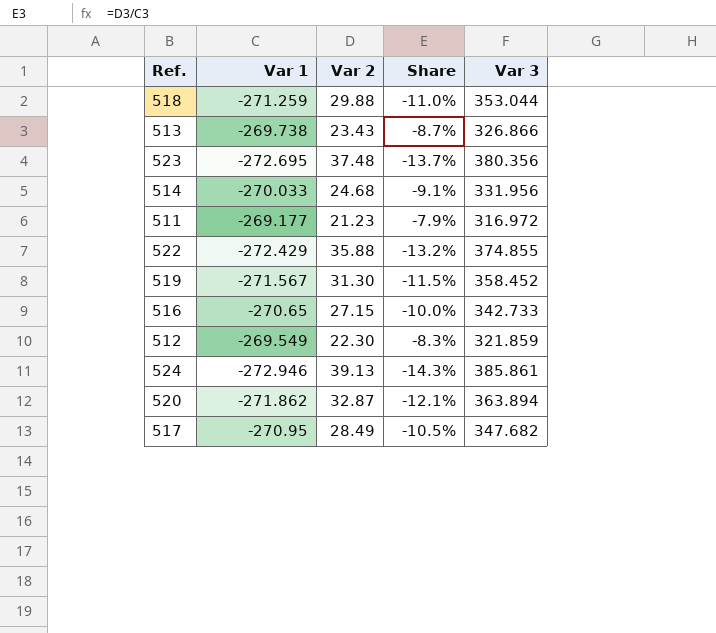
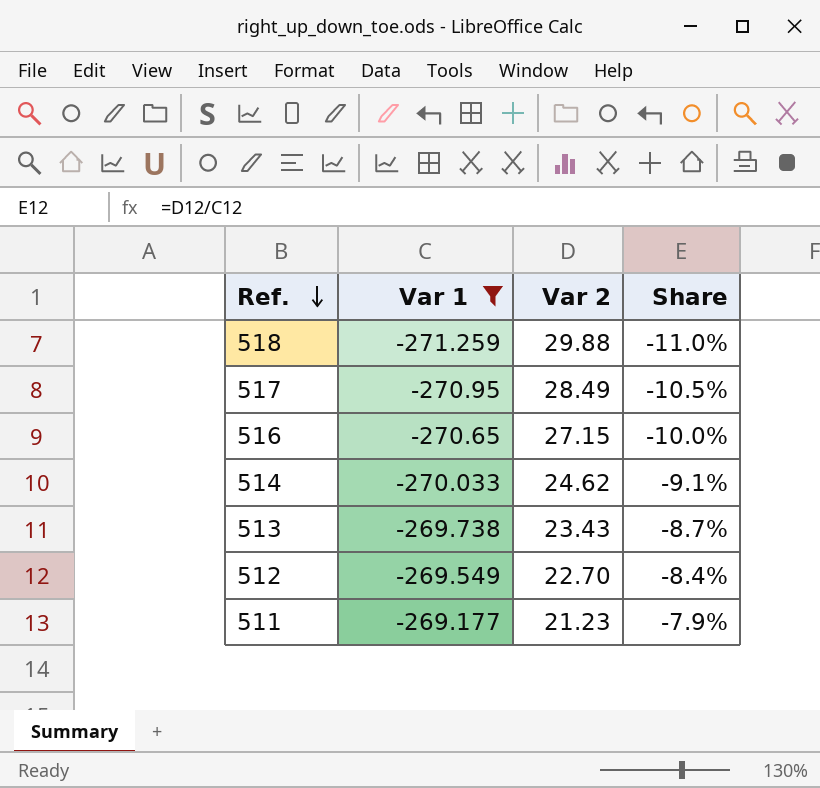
filter: none -> Var 1 >= -271.259
row order: none -> Ref. descending
column Var 3 | position: 5 -> none
514 | Var 2: 24.68 -> 24.62
512 | Var 2: 22.30 -> 22.70
512 | Share: -8.3% -> -8.4%

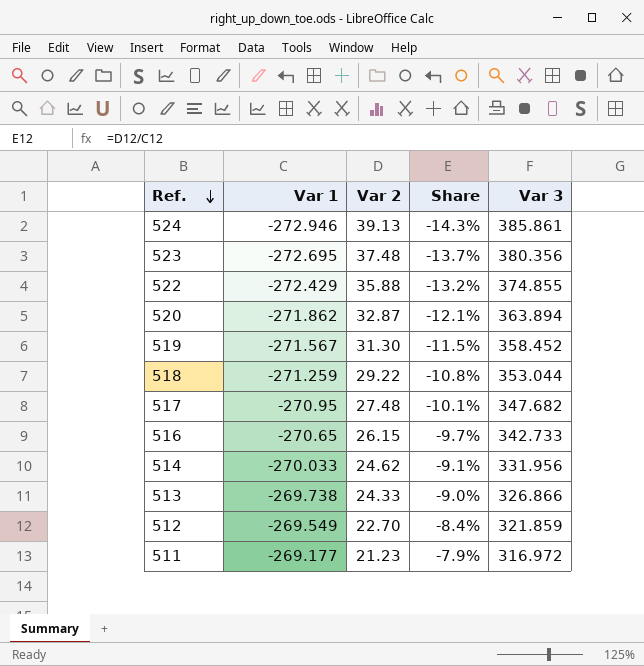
filter: Var 1 >= -271.259 -> none
column Var 3 | position: none -> 5
518 | Var 2: 29.88 -> 29.22
518 | Share: -11.0% -> -10.8%
517 | Var 2: 28.49 -> 27.48
517 | Share: -10.5% -> -10.1%
516 | Var 2: 27.15 -> 26.15
516 | Share: -10.0% -> -9.7%
513 | Var 2: 23.43 -> 24.33
513 | Share: -8.7% -> -9.0%

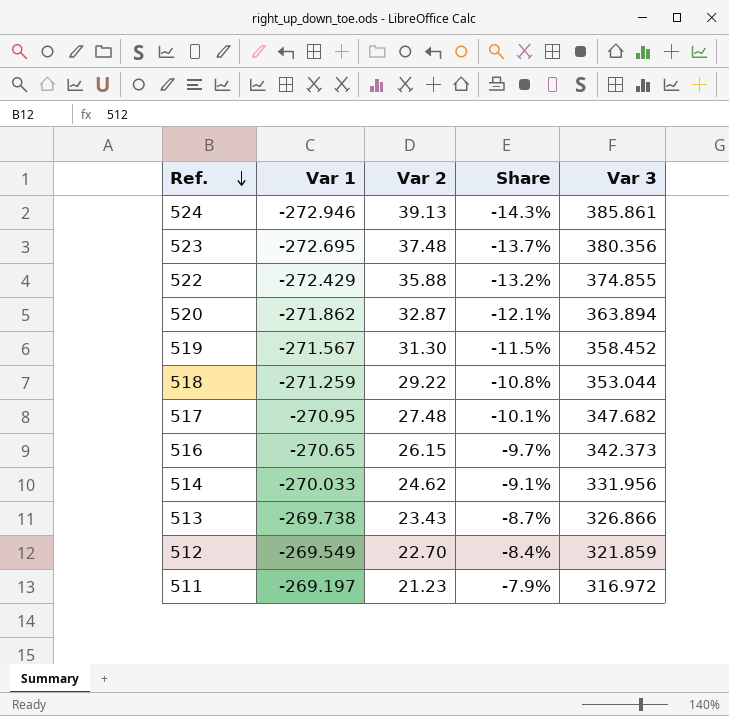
516 | Var 3: 342.733 -> 342.373
513 | Var 2: 24.33 -> 23.43
513 | Share: -9.0% -> -8.7%
511 | Var 1: -269.177 -> -269.197

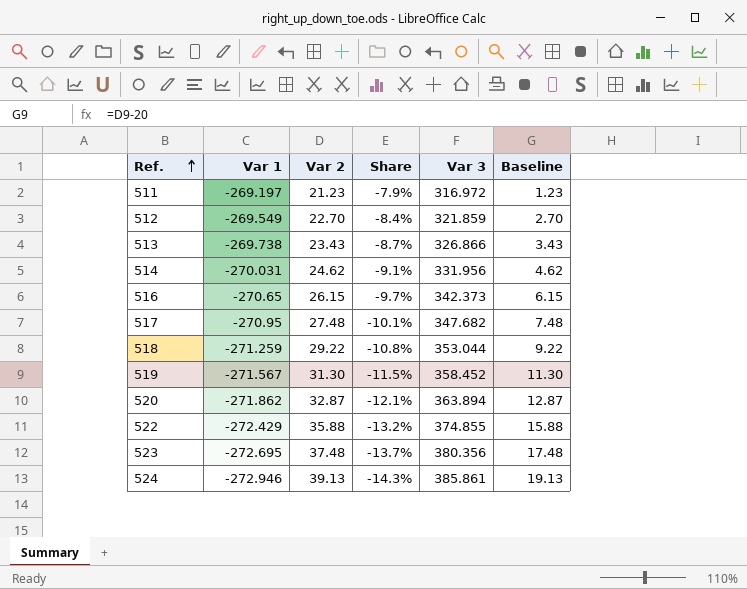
row order: Ref. descending -> Ref. ascending
column Baseline | formula: none -> [Var 2] - 20
514 | Var 1: -270.033 -> -270.031

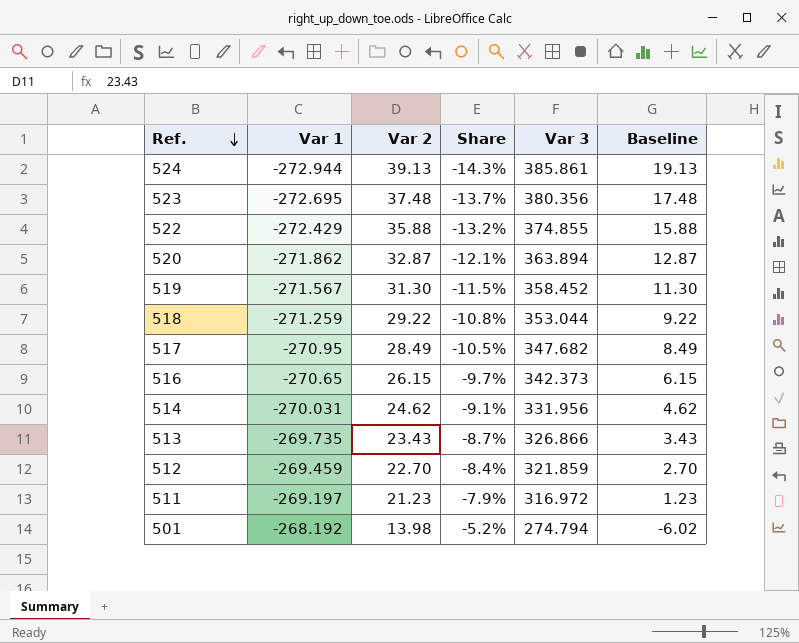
row order: Ref. ascending -> Ref. descending
524 | Var 1: -272.946 -> -272.944
517 | Var 2: 27.48 -> 28.49
517 | Share: -10.1% -> -10.5%
517 | Baseline: 7.48 -> 8.49
513 | Var 1: -269.738 -> -269.735
512 | Var 1: -269.549 -> -269.459
row 501: none -> -268.192 | 13.98 | -5.2% | 274.794 | -6.02

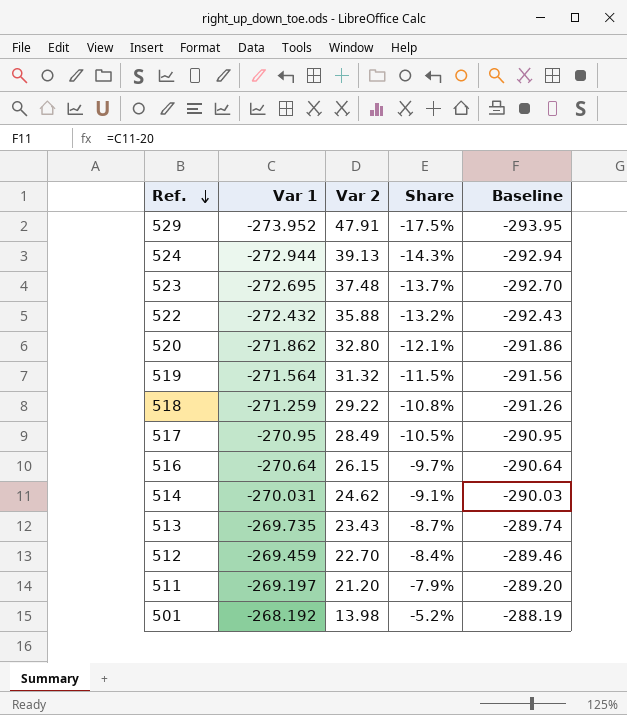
column Var 3 | position: 5 -> none
column Baseline | formula: [Var 2] - 20 -> [Var 1] - 20
row 529: none -> -273.952 | 47.91 | -17.5% | -293.95
522 | Var 1: -272.429 -> -272.432
520 | Var 2: 32.87 -> 32.80
519 | Var 1: -271.567 -> -271.564
519 | Var 2: 31.30 -> 31.32
516 | Var 1: -270.65 -> -270.64
511 | Var 2: 21.23 -> 21.20

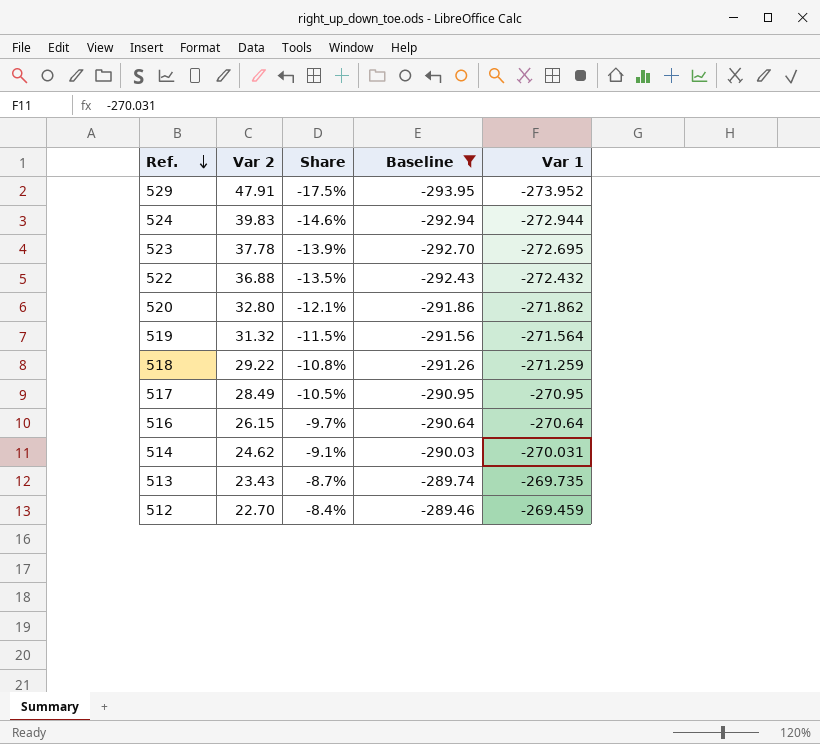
filter: none -> Baseline <= -289.46
column Var 1 | position: 2 -> 5
524 | Var 2: 39.13 -> 39.83
524 | Share: -14.3% -> -14.6%
523 | Var 2: 37.48 -> 37.78
523 | Share: -13.7% -> -13.9%
522 | Var 2: 35.88 -> 36.88
522 | Share: -13.2% -> -13.5%

